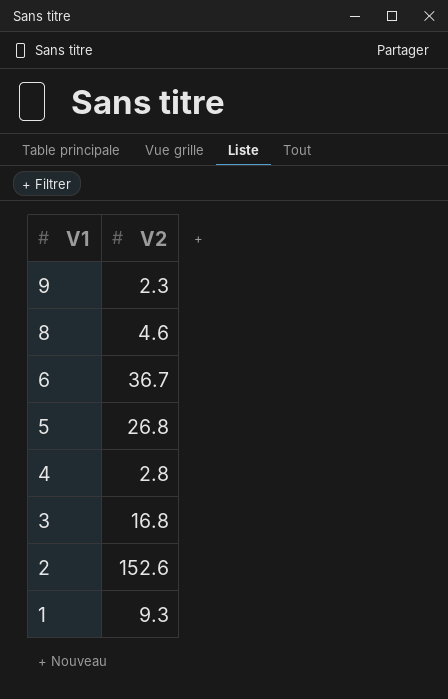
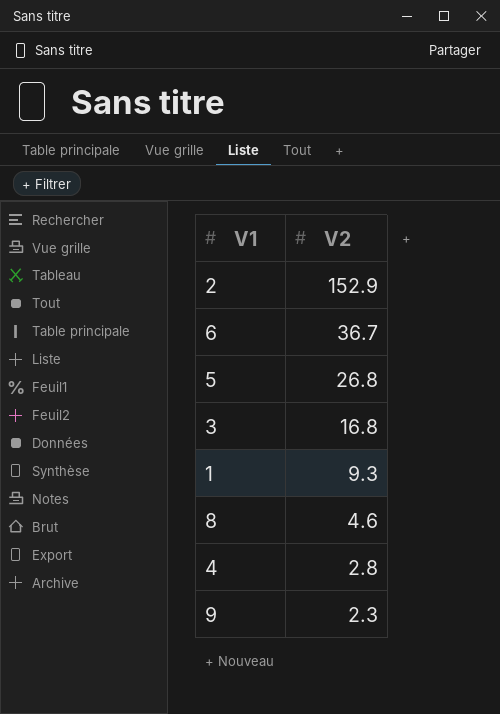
row order: V1 descending -> V2 descending
2 | V2: 152.6 -> 152.9

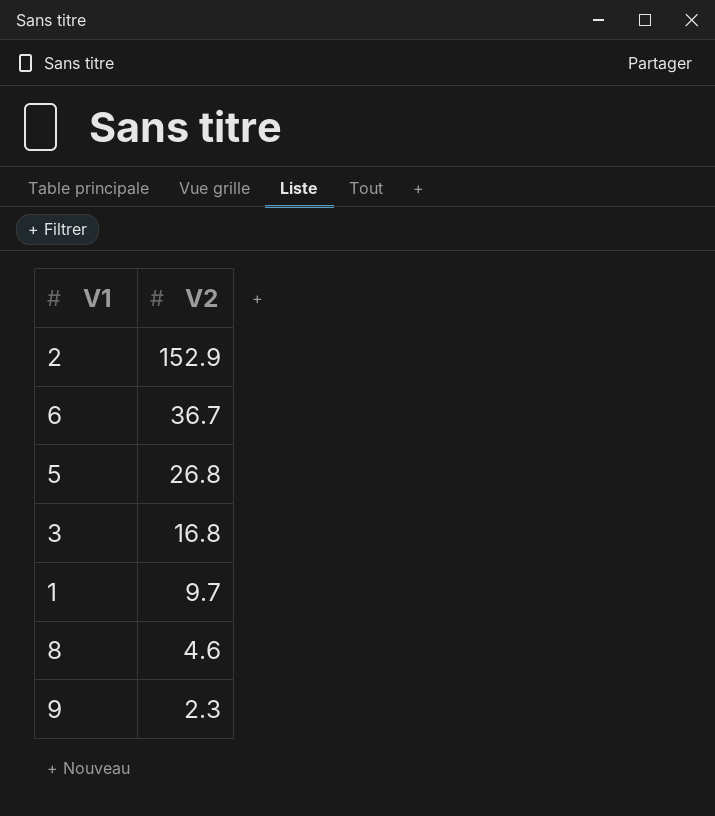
row 4: 2.8 -> none
1 | V2: 9.3 -> 9.7

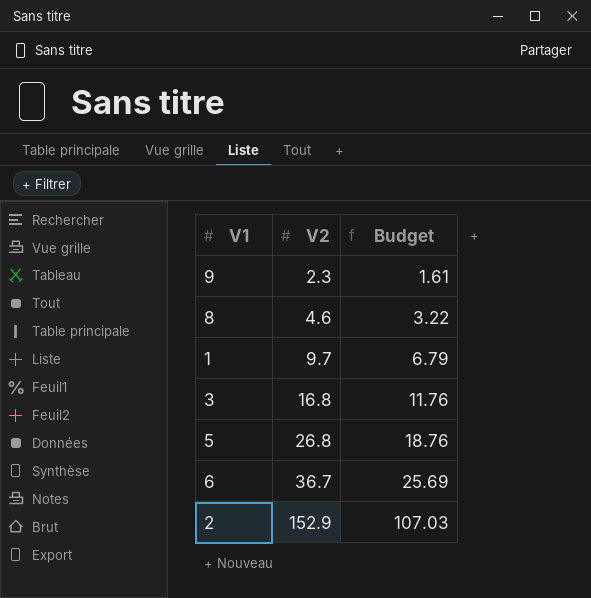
row order: V2 descending -> V2 ascending
column Budget | formula: none -> [V2] * 0.7

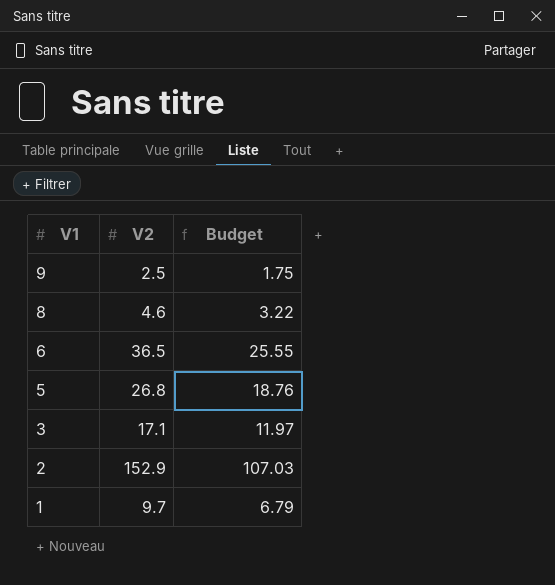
row order: V2 ascending -> V1 descending
9 | V2: 2.3 -> 2.5
9 | Budget: 1.61 -> 1.75
6 | V2: 36.7 -> 36.5
6 | Budget: 25.69 -> 25.55
3 | V2: 16.8 -> 17.1
3 | Budget: 11.76 -> 11.97

